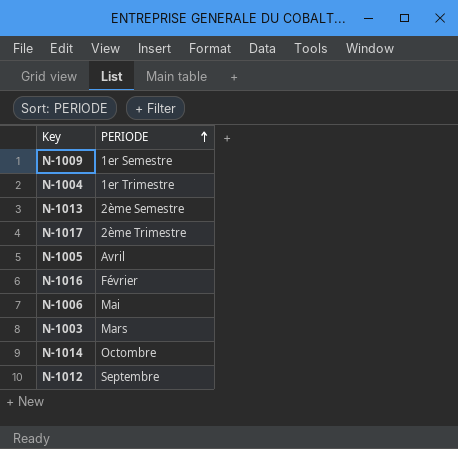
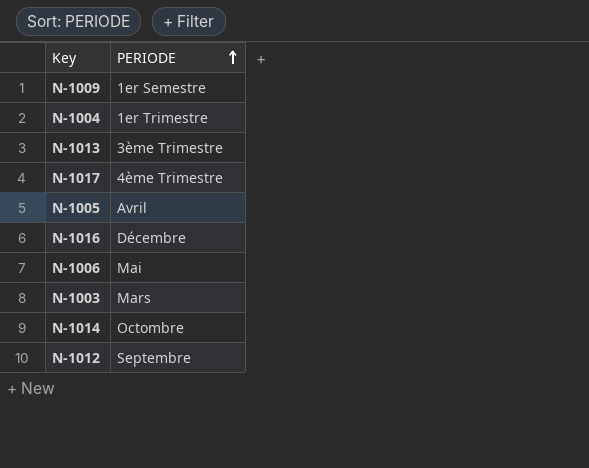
N-1013 | PERIODE: 2ème Semestre -> 3ème Trimestre
N-1017 | PERIODE: 2ème Trimestre -> 4ème Trimestre
N-1016 | PERIODE: Février -> Décembre

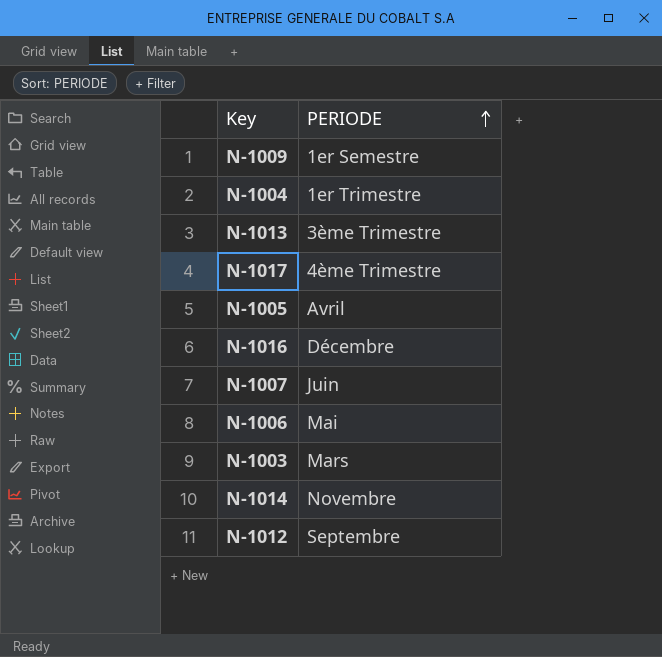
row N-1007: none -> Juin
N-1014 | PERIODE: Octombre -> Novembre

